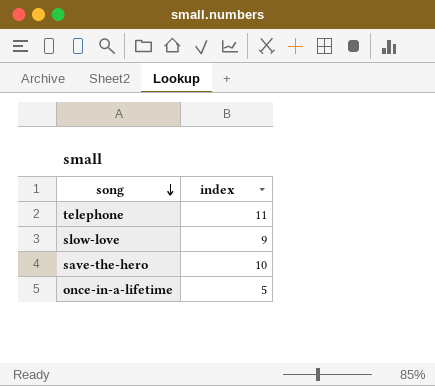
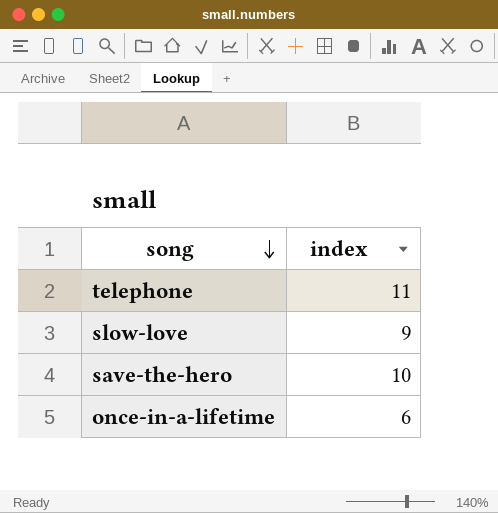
once-in-a-lifetime | index: 5 -> 6

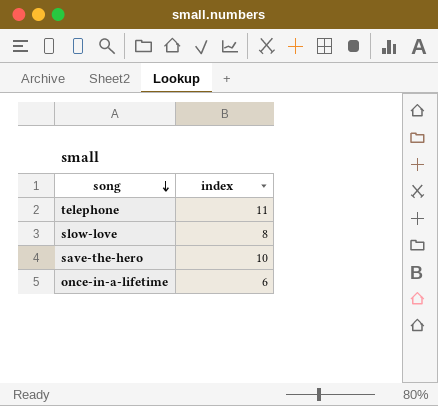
slow-love | index: 9 -> 8

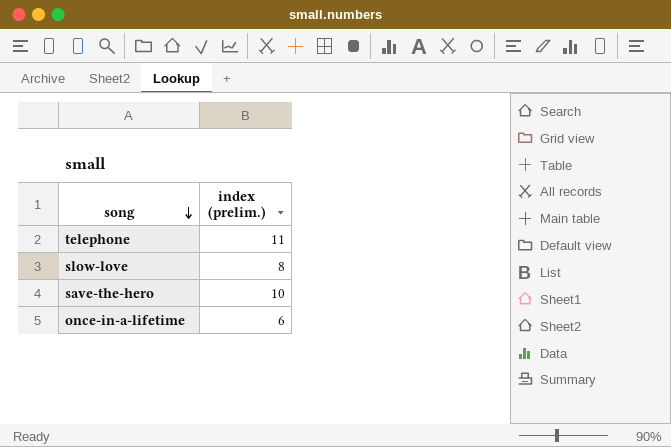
column name: index -> index (prelim.)

